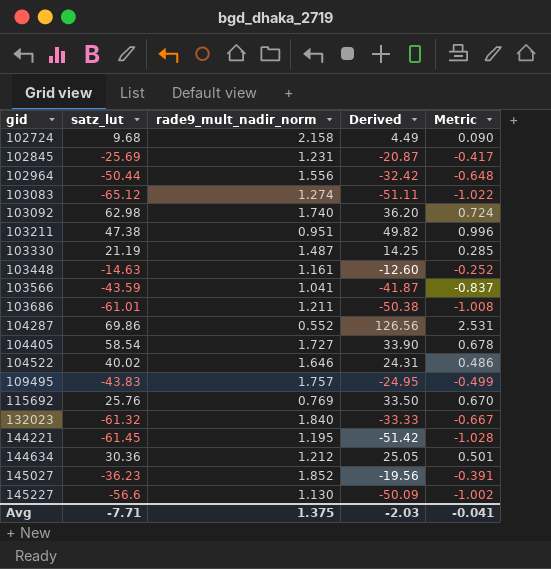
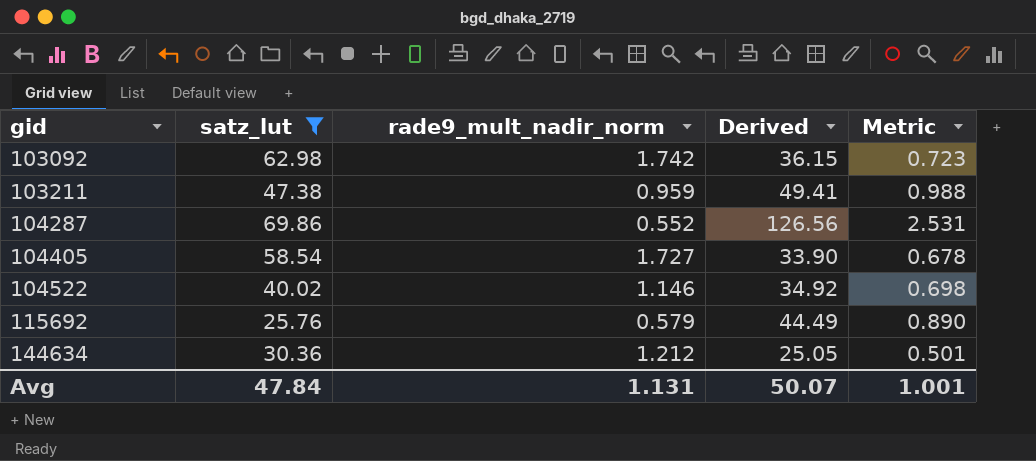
filter: none -> satz_lut >= 25.76
103092 | rade9_mult_nadir_norm: 1.740 -> 1.742
103092 | Derived: 36.20 -> 36.15
103092 | Metric: 0.724 -> 0.723
103211 | rade9_mult_nadir_norm: 0.951 -> 0.959
103211 | Derived: 49.82 -> 49.41
103211 | Metric: 0.996 -> 0.988
104522 | rade9_mult_nadir_norm: 1.646 -> 1.146
104522 | Derived: 24.31 -> 34.92
104522 | Metric: 0.486 -> 0.698
115692 | rade9_mult_nadir_norm: 0.769 -> 0.579
115692 | Derived: 33.50 -> 44.49
115692 | Metric: 0.670 -> 0.890
Avg | satz_lut: -7.71 -> 47.84
Avg | rade9_mult_nadir_norm: 1.375 -> 1.131
Avg | Derived: -2.03 -> 50.07
Avg | Metric: -0.041 -> 1.001

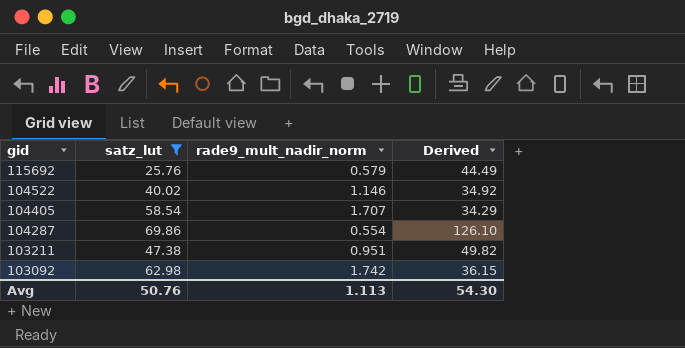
row order: gid ascending -> gid descending
column Metric | formula: [Derived] * 0.02 -> none
row 144634: 30.36 | 1.212 | 25.05 | 0.501 -> none
104405 | rade9_mult_nadir_norm: 1.727 -> 1.707
104405 | Derived: 33.90 -> 34.29
104287 | rade9_mult_nadir_norm: 0.552 -> 0.554
104287 | Derived: 126.56 -> 126.10
103211 | rade9_mult_nadir_norm: 0.959 -> 0.951
103211 | Derived: 49.41 -> 49.82
Avg | satz_lut: 47.84 -> 50.76
Avg | rade9_mult_nadir_norm: 1.131 -> 1.113
Avg | Derived: 50.07 -> 54.30

